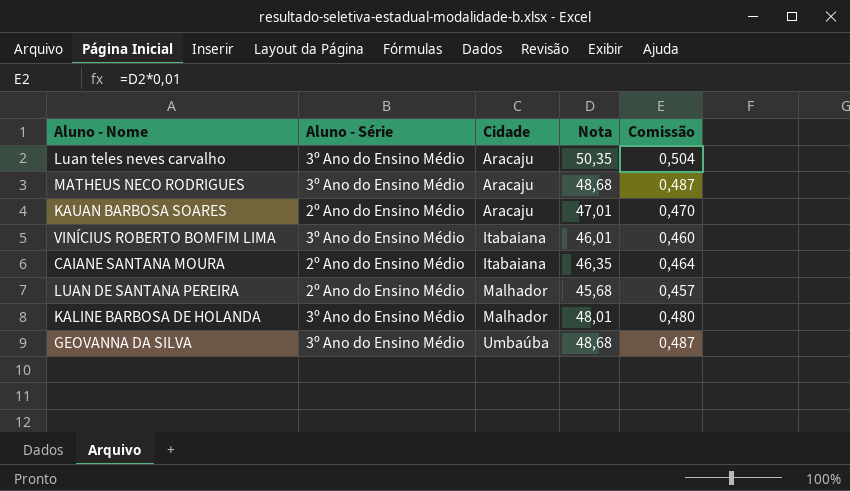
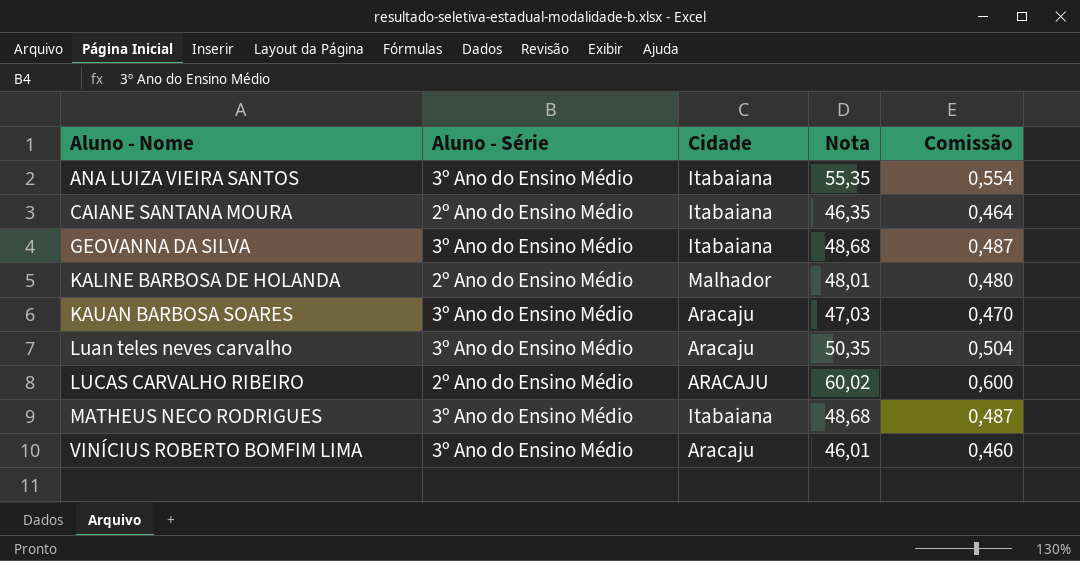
row order: Cidade ascending -> Aluno - Nome ascending
row LUAN DE SANTANA PEREIRA: 2º Ano do Ensino Médio | Malhador | 45,68 | 0,457 -> none
row ANA LUIZA VIEIRA SANTOS: none -> 3º Ano do Ensino Médio | Itabaiana | 55,35 | 0,554
GEOVANNA DA SILVA | Cidade: Umbaúba -> Itabaiana
KALINE BARBOSA DE HOLANDA | Aluno - Série: 3º Ano do Ensino Médio -> 2º Ano do Ensino Médio
KAUAN BARBOSA SOARES | Aluno - Série: 2º Ano do Ensino Médio -> 3º Ano do Ensino Médio
KAUAN BARBOSA SOARES | Nota: 47,01 -> 47,03
row LUCAS CARVALHO RIBEIRO: none -> 2º Ano do Ensino Médio | ARACAJU | 60,02 | 0,600
MATHEUS NECO RODRIGUES | Cidade: Aracaju -> Itabaiana
VINÍCIUS ROBERTO BOMFIM LIMA | Cidade: Itabaiana -> Aracaju

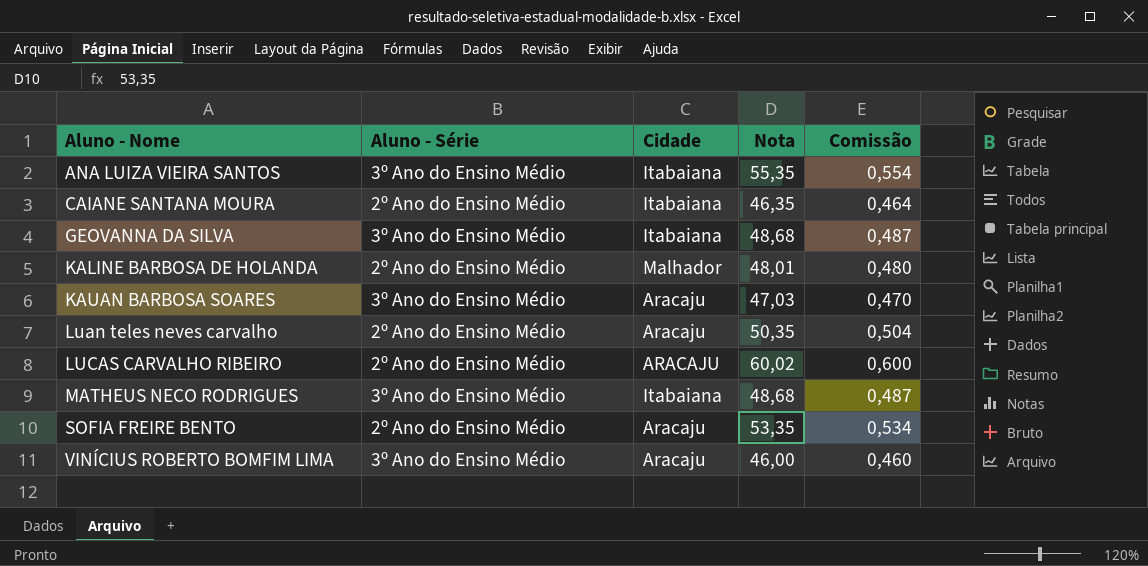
Luan teles neves carvalho | Aluno - Série: 3º Ano do Ensino Médio -> 2º Ano do Ensino Médio
row SOFIA FREIRE BENTO: none -> 2º Ano do Ensino Médio | Aracaju | 53,35 | 0,534
VINÍCIUS ROBERTO BOMFIM LIMA | Nota: 46,01 -> 46,00

